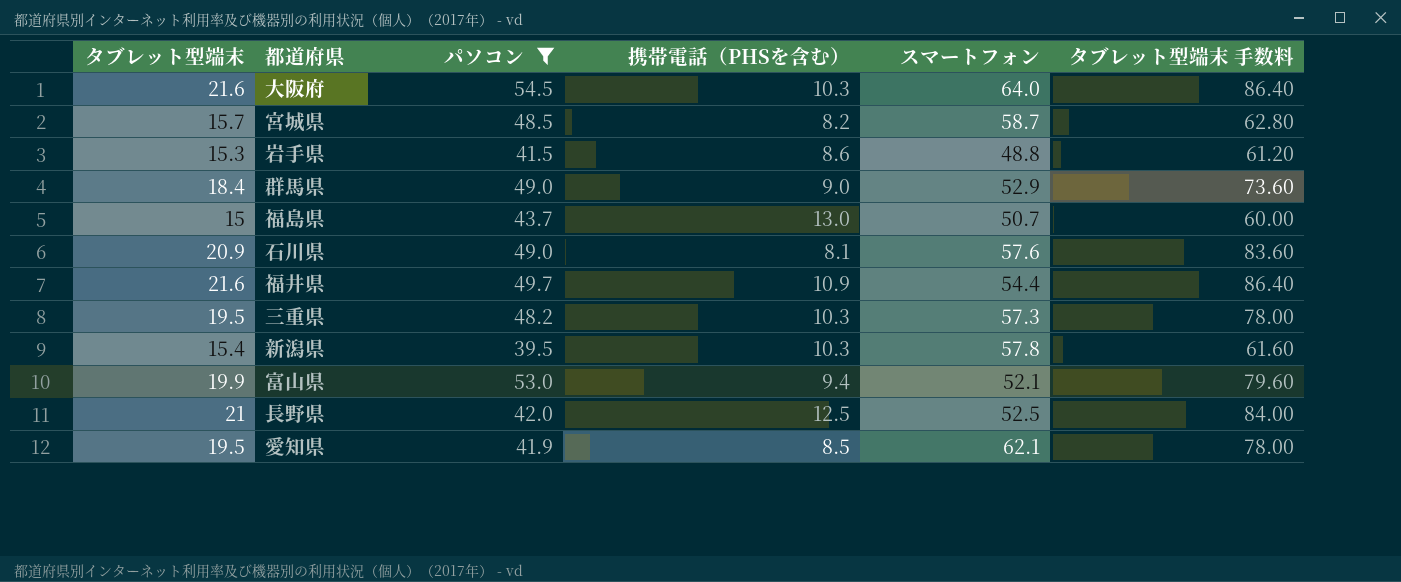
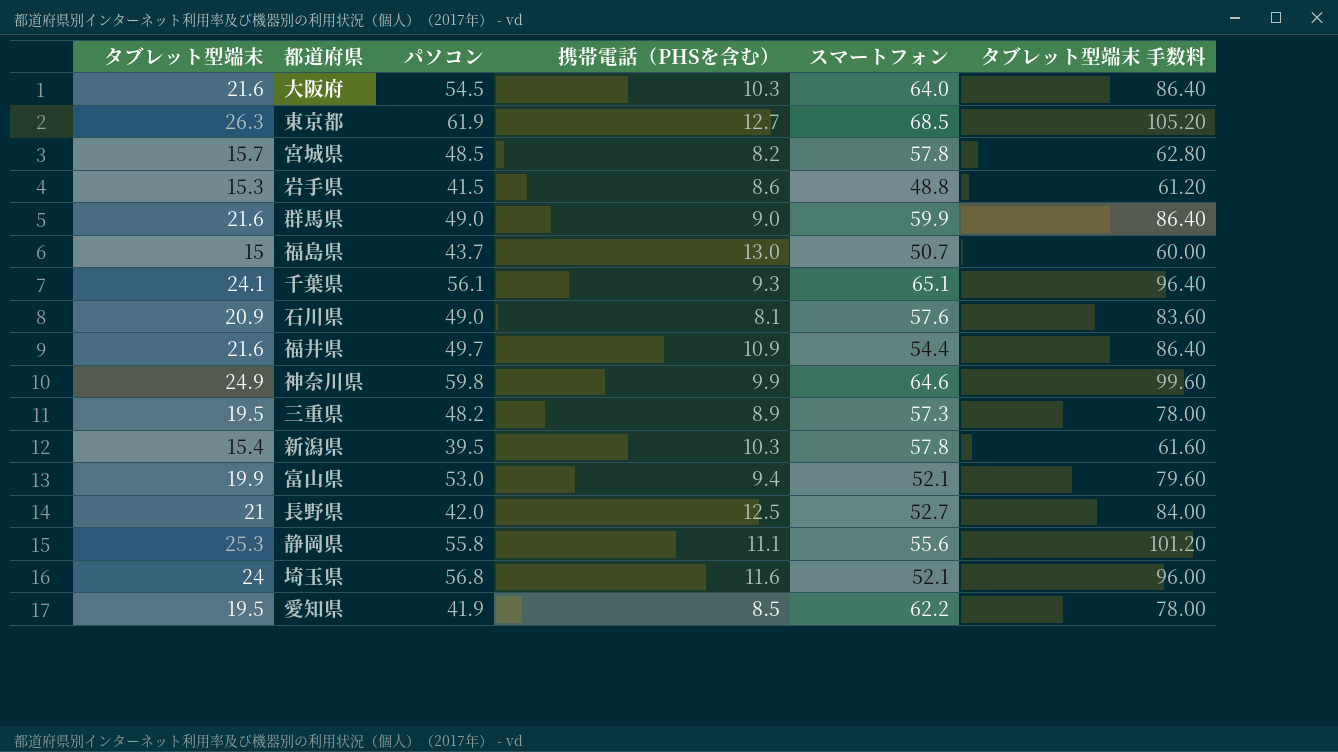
filter: パソコン <= 54.5 -> none
宮城県 | スマートフォン: 58.7 -> 57.8
群馬県 | タブレット型端末: 18.4 -> 21.6
群馬県 | スマートフォン: 52.9 -> 59.9
群馬県 | タブレット型端末 手数料: 73.60 -> 86.40
三重県 | 携帯電話（PHSを含む）: 10.3 -> 8.9
長野県 | スマートフォン: 52.5 -> 52.7
愛知県 | スマートフォン: 62.1 -> 62.2

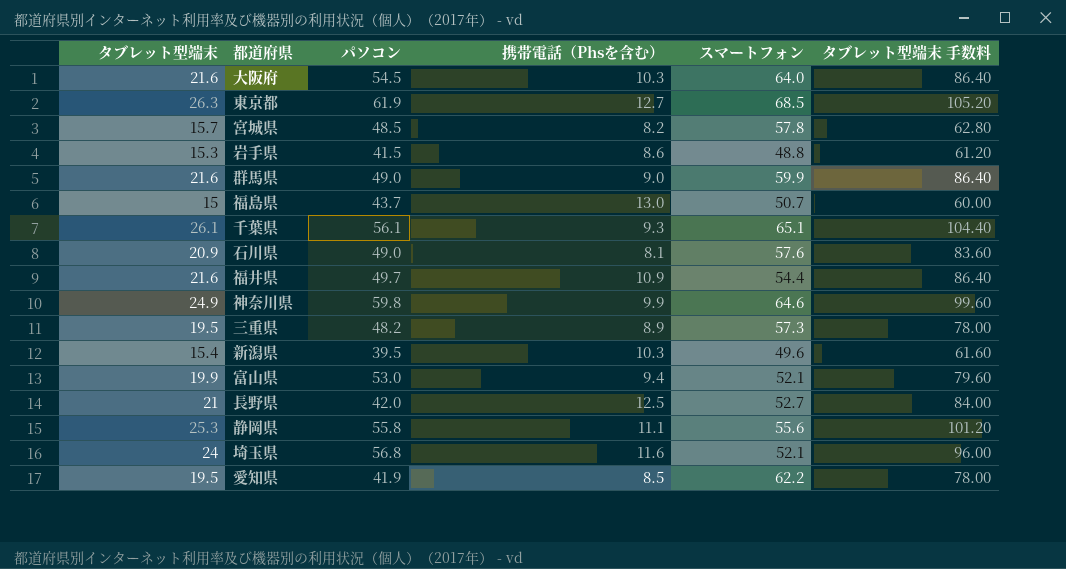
column name: 携帯電話（PHSを含む） -> 携帯電話（Phsを含む）
千葉県 | タブレット型端末: 24.1 -> 26.1
千葉県 | タブレット型端末 手数料: 96.40 -> 104.40
新潟県 | スマートフォン: 57.8 -> 49.6

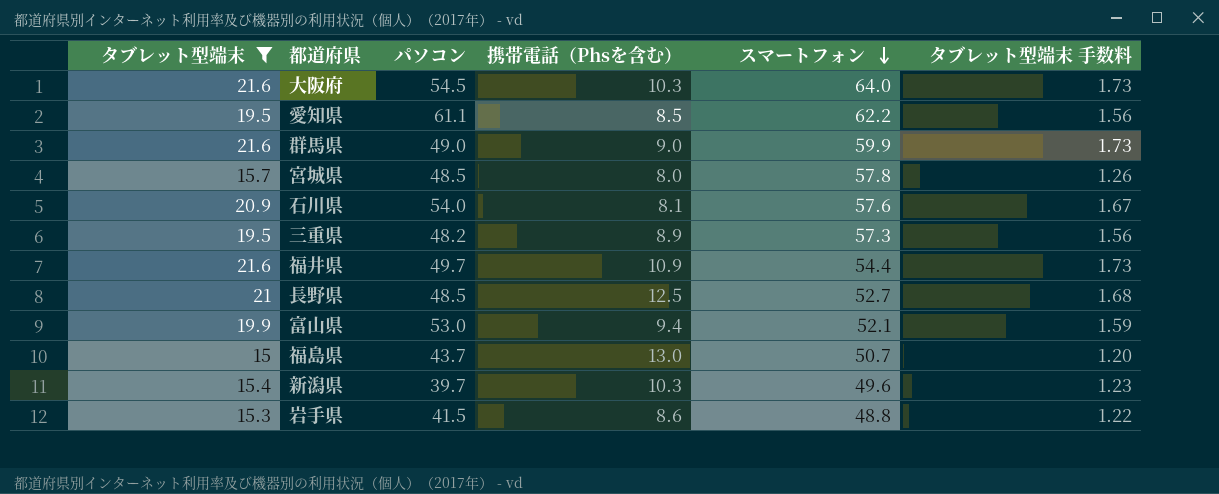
filter: none -> タブレット型端末 <= 21.6
row order: none -> スマートフォン descending
column タブレット型端末 手数料 | formula: [タブレット型端末] * 4 -> [タブレット型端末] * 0.08
愛知県 | パソコン: 41.9 -> 61.1
宮城県 | 携帯電話（Phsを含む）: 8.2 -> 8.0
石川県 | パソコン: 49.0 -> 54.0
長野県 | パソコン: 42.0 -> 48.5
新潟県 | パソコン: 39.5 -> 39.7

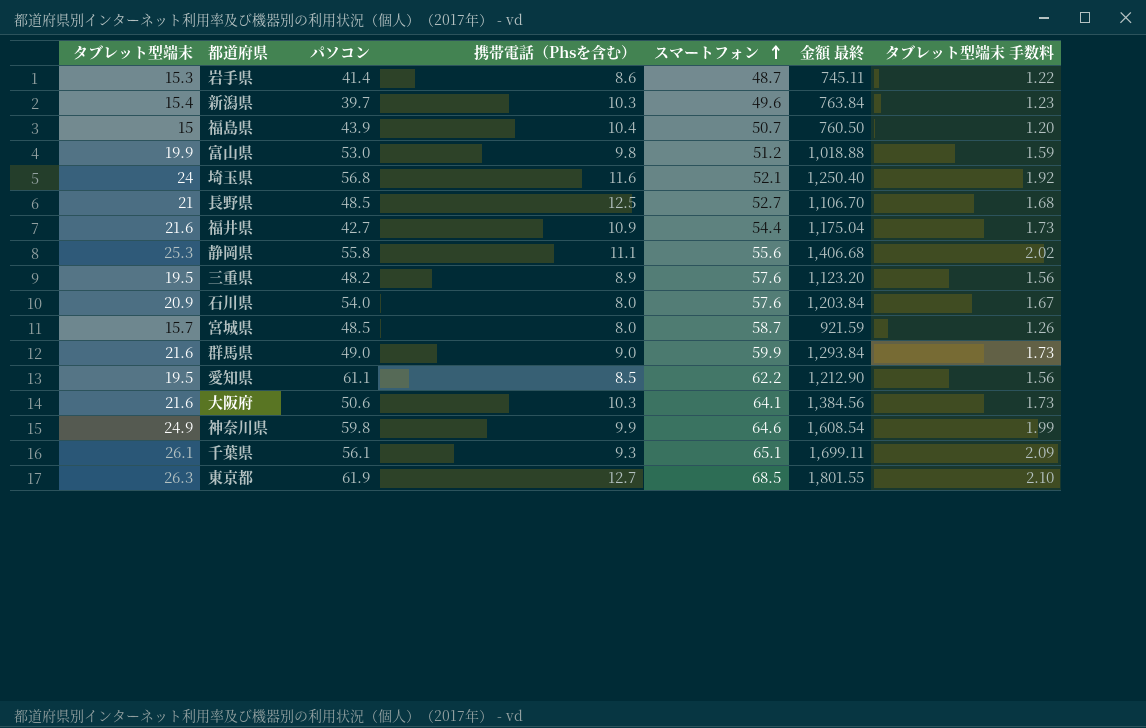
filter: タブレット型端末 <= 21.6 -> none
row order: スマートフォン descending -> スマートフォン ascending
column 金額 最終 | formula: none -> [タブレット型端末] * [スマートフォン]
岩手県 | パソコン: 41.5 -> 41.4
岩手県 | スマートフォン: 48.8 -> 48.7
福島県 | パソコン: 43.7 -> 43.9
福島県 | 携帯電話（Phsを含む）: 13.0 -> 10.4
富山県 | 携帯電話（Phsを含む）: 9.4 -> 9.8
富山県 | スマートフォン: 52.1 -> 51.2
福井県 | パソコン: 49.7 -> 42.7
三重県 | スマートフォン: 57.3 -> 57.6
石川県 | 携帯電話（Phsを含む）: 8.1 -> 8.0
宮城県 | スマートフォン: 57.8 -> 58.7
大阪府 | パソコン: 54.5 -> 50.6
大阪府 | スマートフォン: 64.0 -> 64.1

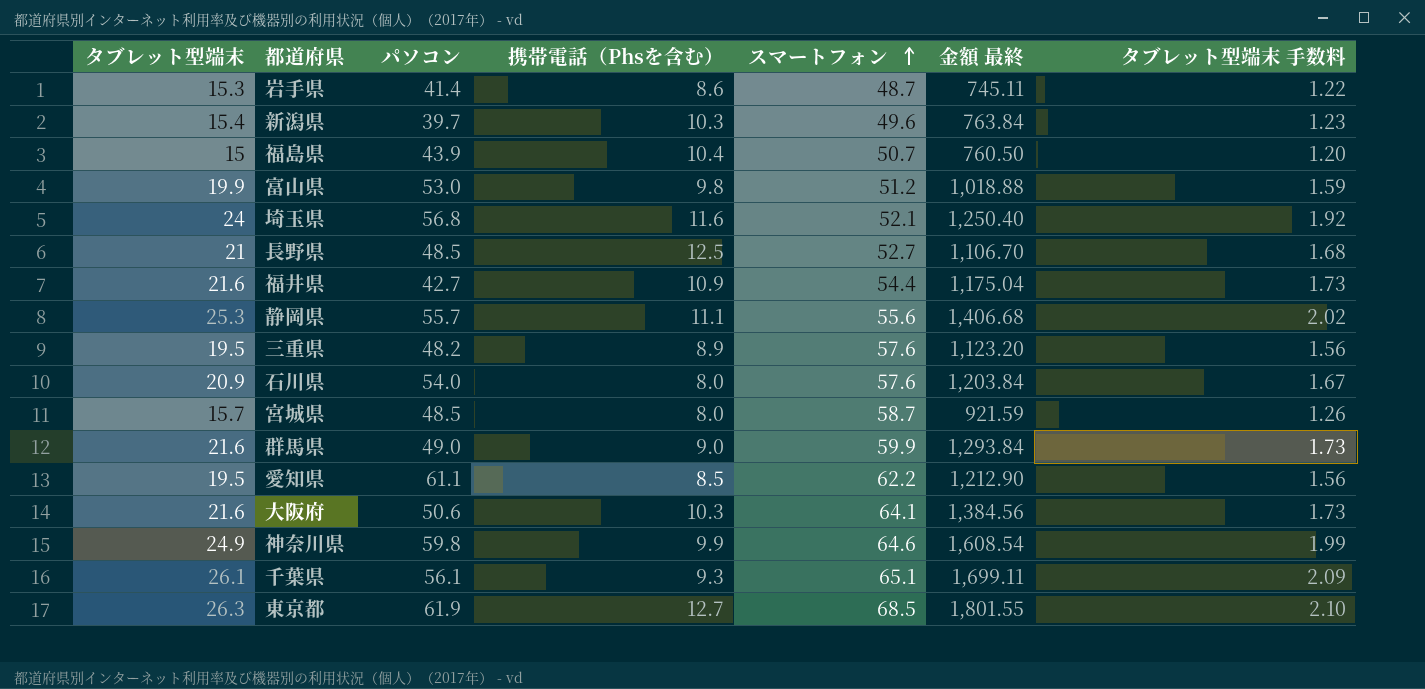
静岡県 | パソコン: 55.8 -> 55.7

